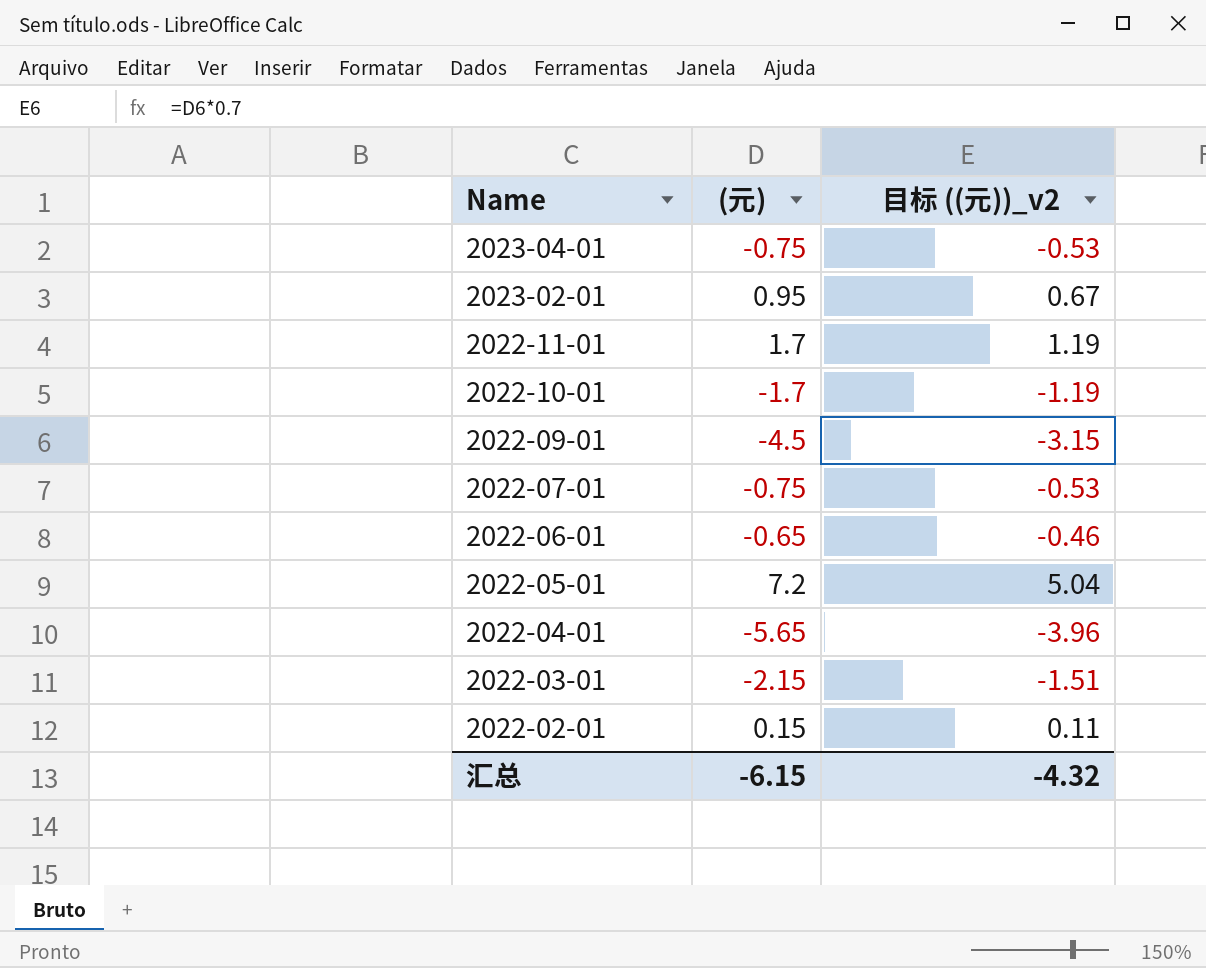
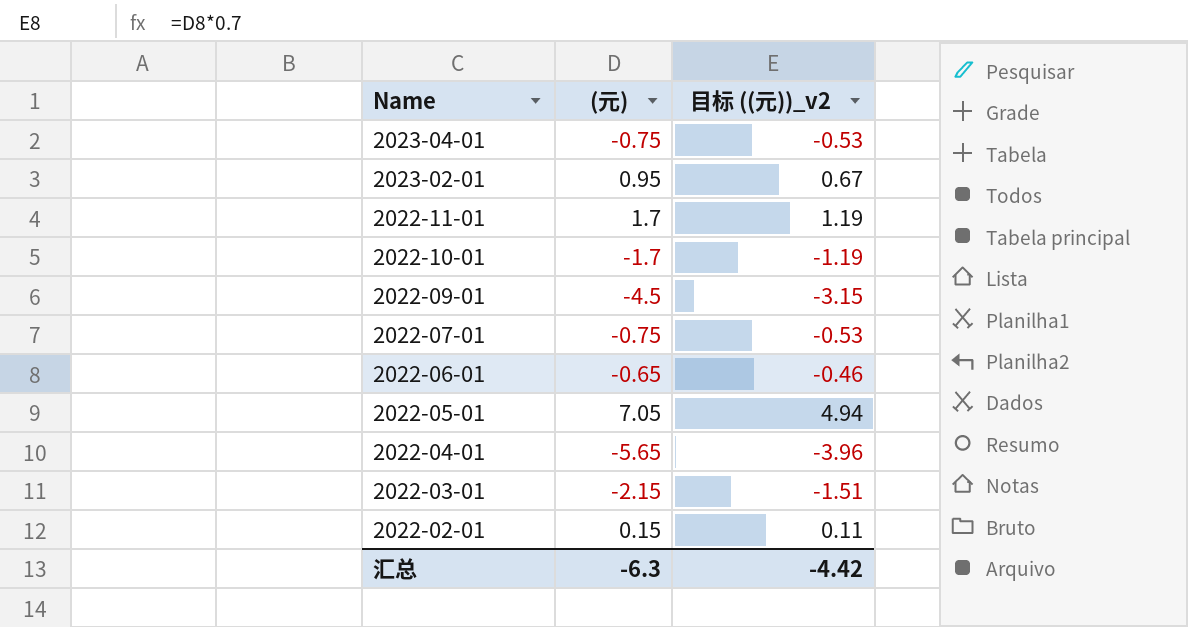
2022-05-01 | (元): 7.2 -> 7.05
2022-05-01 | 目标 ((元))_v2: 5.04 -> 4.94
汇总 | (元): -6.15 -> -6.3
汇总 | 目标 ((元))_v2: -4.32 -> -4.42

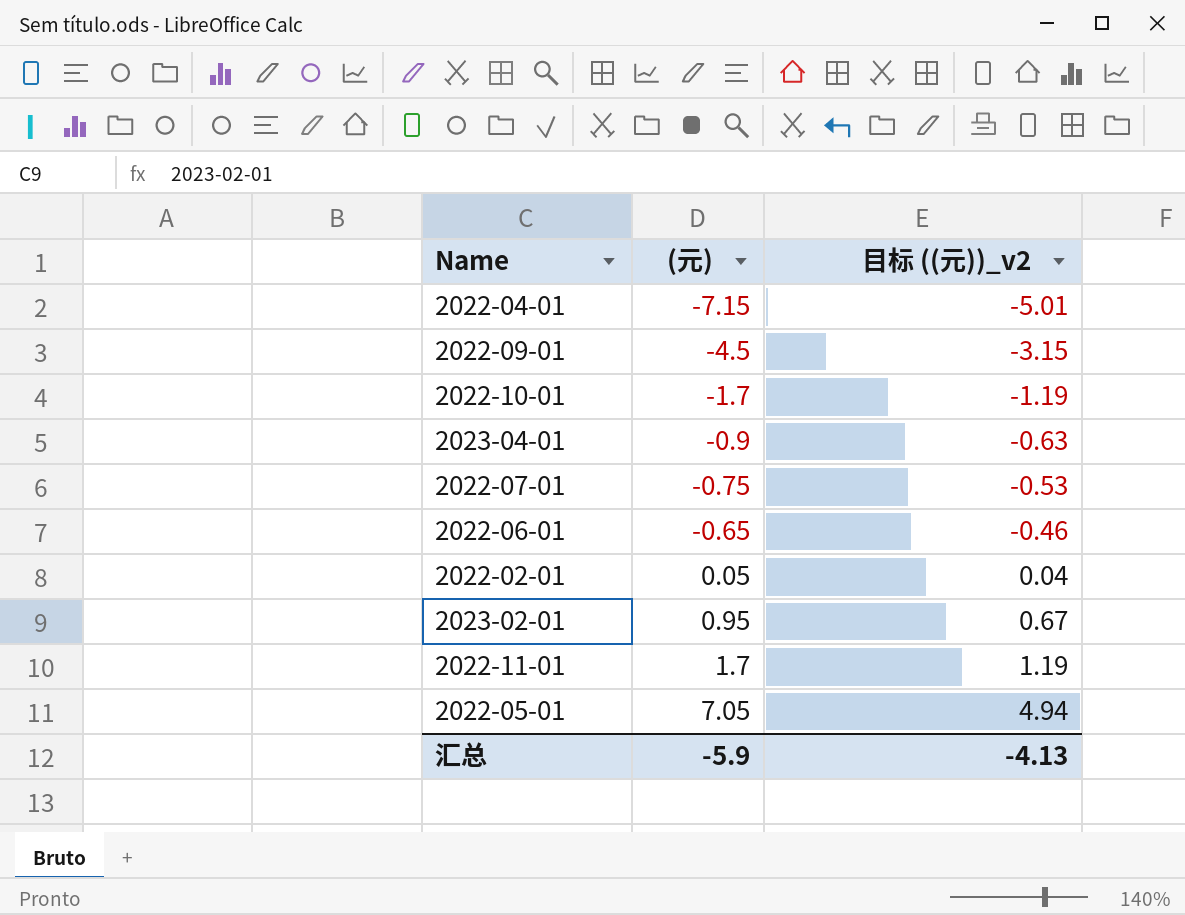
row order: Name descending -> (元) ascending
row 2022-03-01: -2.15 | -1.51 -> none
2022-04-01 | (元): -5.65 -> -7.15
2022-04-01 | 目标 ((元))_v2: -3.96 -> -5.01
2023-04-01 | (元): -0.75 -> -0.9
2023-04-01 | 目标 ((元))_v2: -0.53 -> -0.63
2022-02-01 | (元): 0.15 -> 0.05
2022-02-01 | 目标 ((元))_v2: 0.11 -> 0.04
汇总 | (元): -6.3 -> -5.9
汇总 | 目标 ((元))_v2: -4.42 -> -4.13

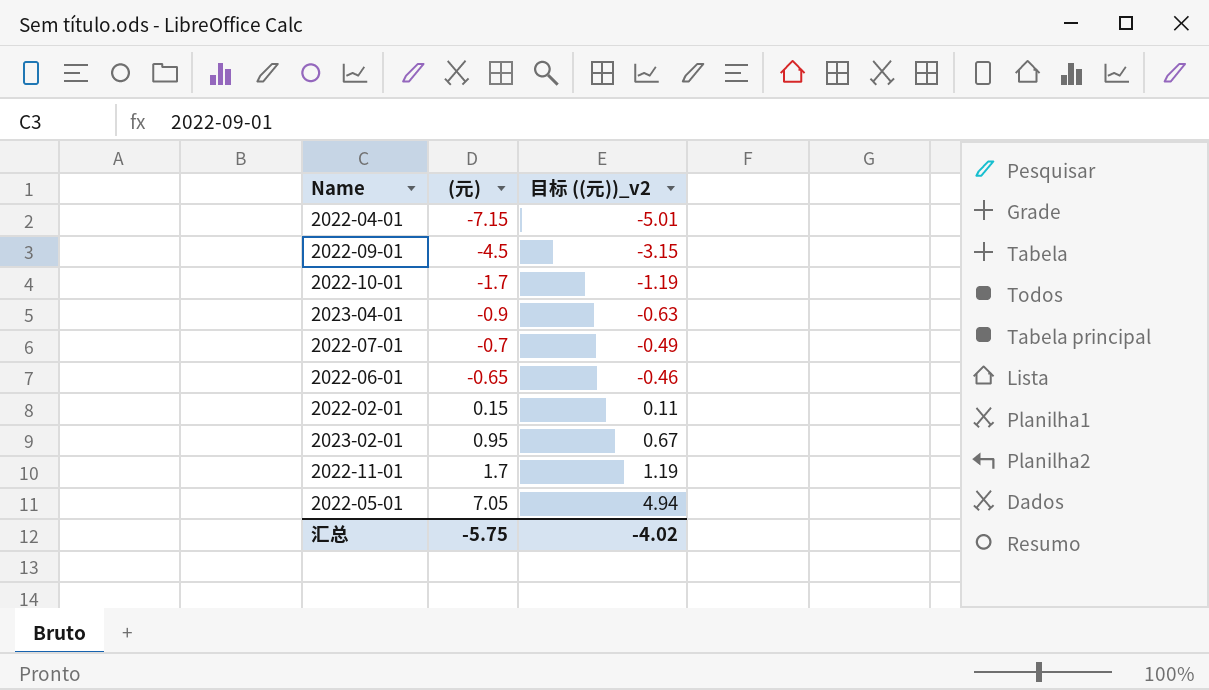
2022-07-01 | (元): -0.75 -> -0.7
2022-07-01 | 目标 ((元))_v2: -0.53 -> -0.49
2022-02-01 | (元): 0.05 -> 0.15
2022-02-01 | 目标 ((元))_v2: 0.04 -> 0.11
汇总 | (元): -5.9 -> -5.75
汇总 | 目标 ((元))_v2: -4.13 -> -4.02

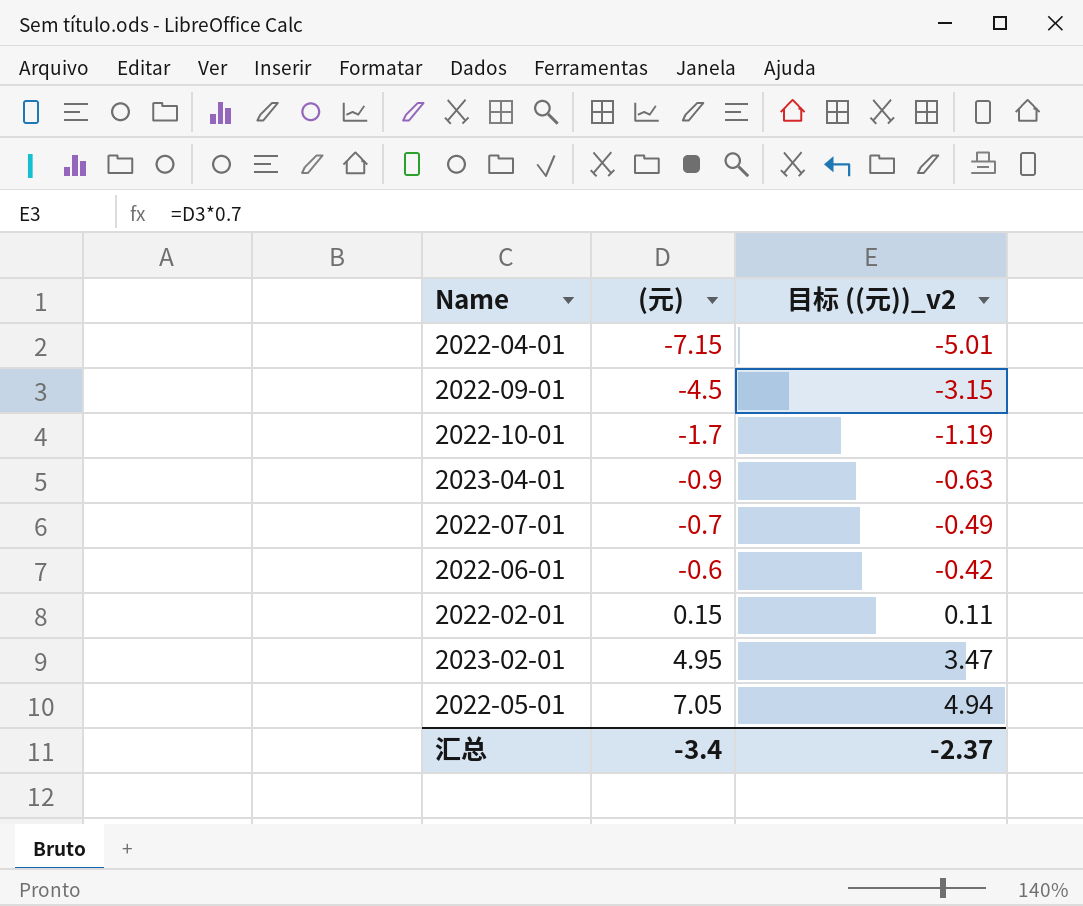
row 2022-11-01: 1.7 | 1.19 -> none
2022-06-01 | (元): -0.65 -> -0.6
2022-06-01 | 目标 ((元))_v2: -0.46 -> -0.42
2023-02-01 | (元): 0.95 -> 4.95
2023-02-01 | 目标 ((元))_v2: 0.67 -> 3.47
汇总 | (元): -5.75 -> -3.4
汇总 | 目标 ((元))_v2: -4.02 -> -2.37

